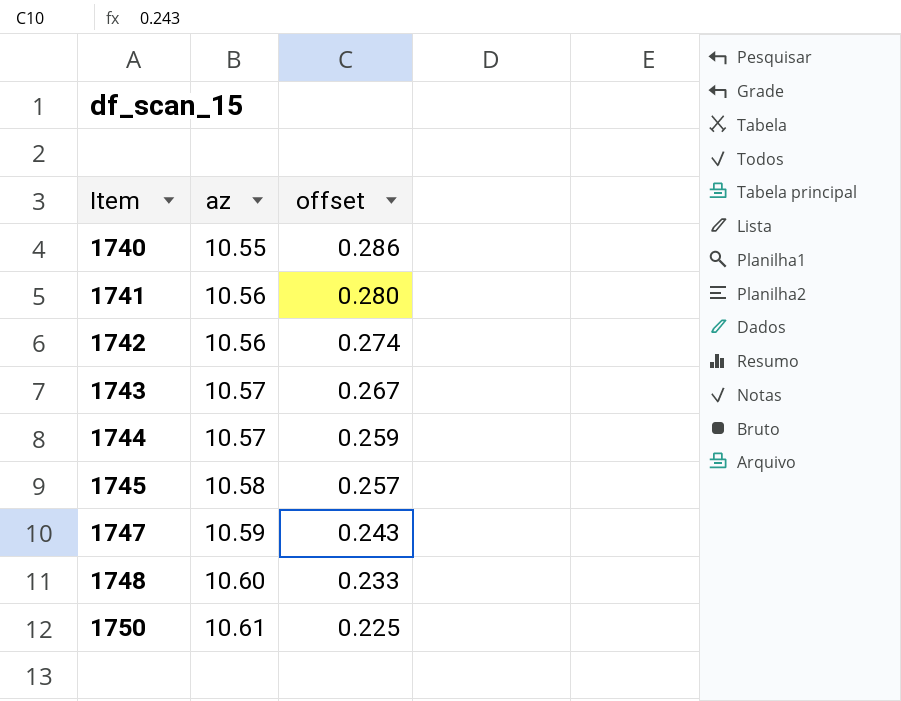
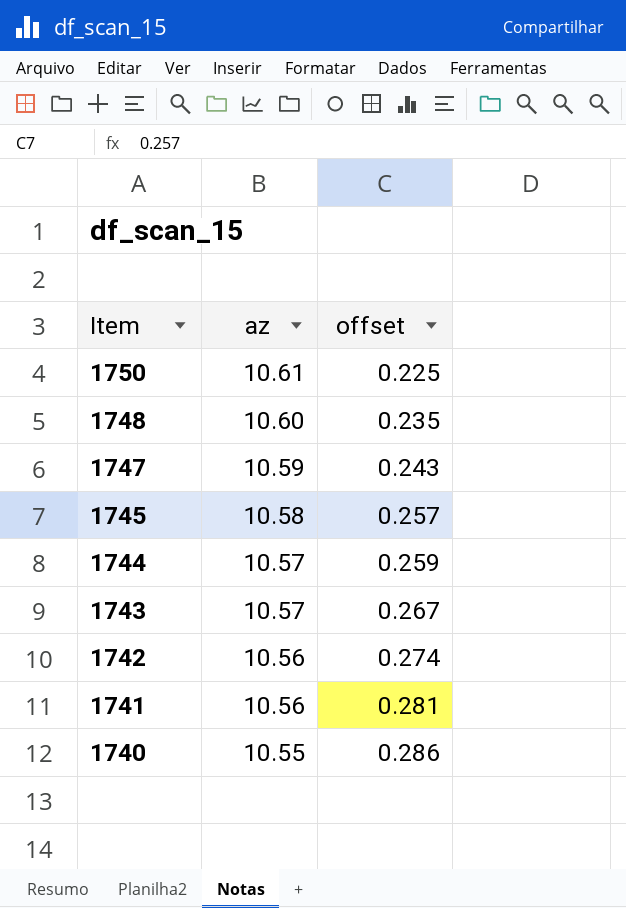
row order: Item ascending -> Item descending
1748 | offset: 0.233 -> 0.235
1741 | offset: 0.280 -> 0.281

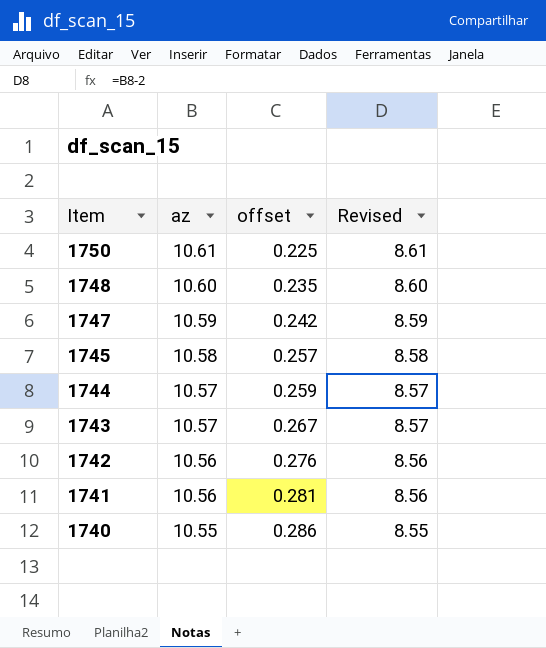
column Revised | formula: none -> [az] - 2
1747 | offset: 0.243 -> 0.242
1742 | offset: 0.274 -> 0.276

